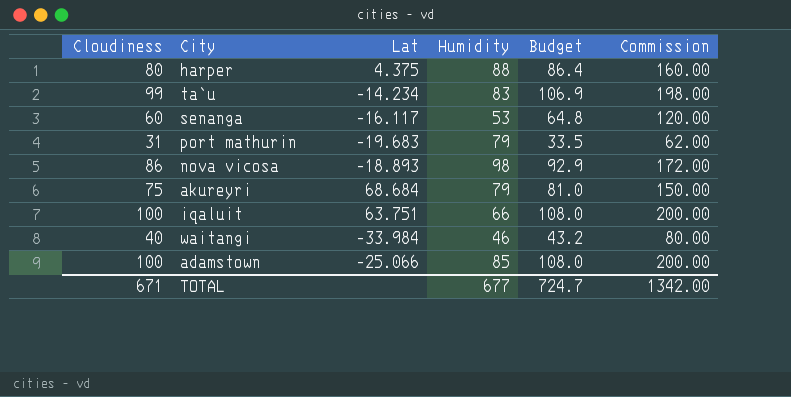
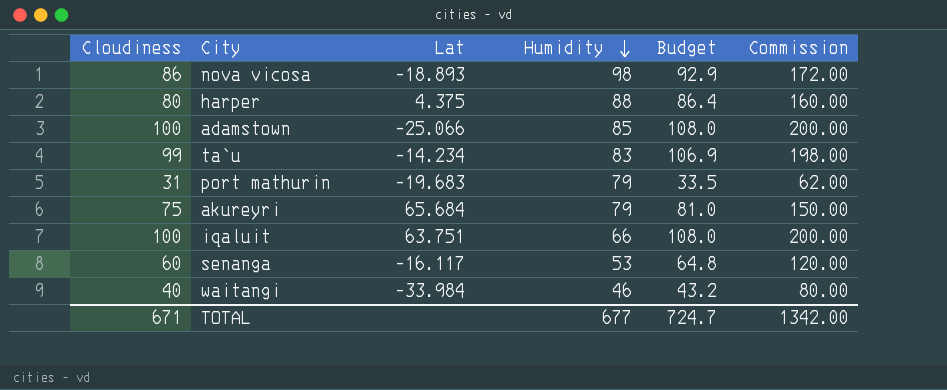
row order: none -> Humidity descending
akureyri | Lat: 68.684 -> 65.684

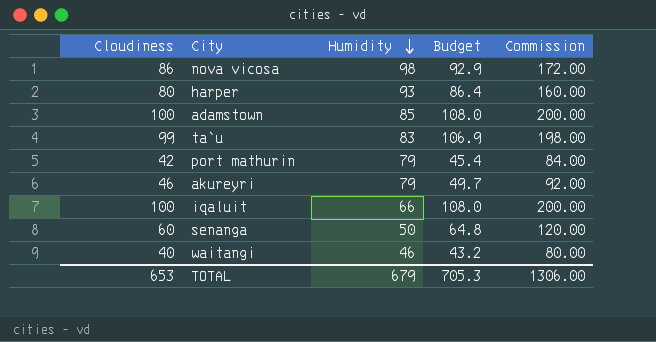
column Lat | position: 3 -> none
harper | Humidity: 88 -> 93
port mathurin | Cloudiness: 31 -> 42
port mathurin | Budget: 33.5 -> 45.4
port mathurin | Commission: 62.00 -> 84.00
akureyri | Cloudiness: 75 -> 46
akureyri | Budget: 81.0 -> 49.7
akureyri | Commission: 150.00 -> 92.00
senanga | Humidity: 53 -> 50
TOTAL | Cloudiness: 671 -> 653
TOTAL | Humidity: 677 -> 679
TOTAL | Budget: 724.7 -> 705.3
TOTAL | Commission: 1342.00 -> 1306.00

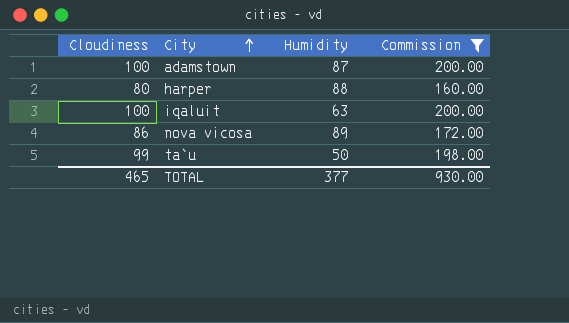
filter: none -> Commission >= 160.00
row order: Humidity descending -> City ascending
column Budget | formula: [Cloudiness] * 1.08 -> none
adamstown | Humidity: 85 -> 87
harper | Humidity: 93 -> 88
iqaluit | Humidity: 66 -> 63
nova vicosa | Humidity: 98 -> 89
ta`u | Humidity: 83 -> 50
TOTAL | Cloudiness: 653 -> 465
TOTAL | Humidity: 679 -> 377
TOTAL | Commission: 1306.00 -> 930.00

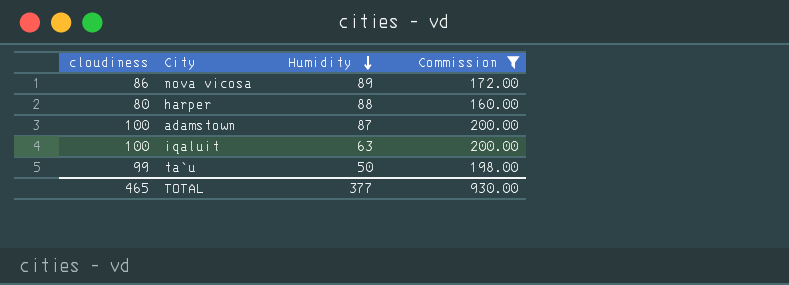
row order: City ascending -> Humidity descending
column name: Cloudiness -> cloudiness

